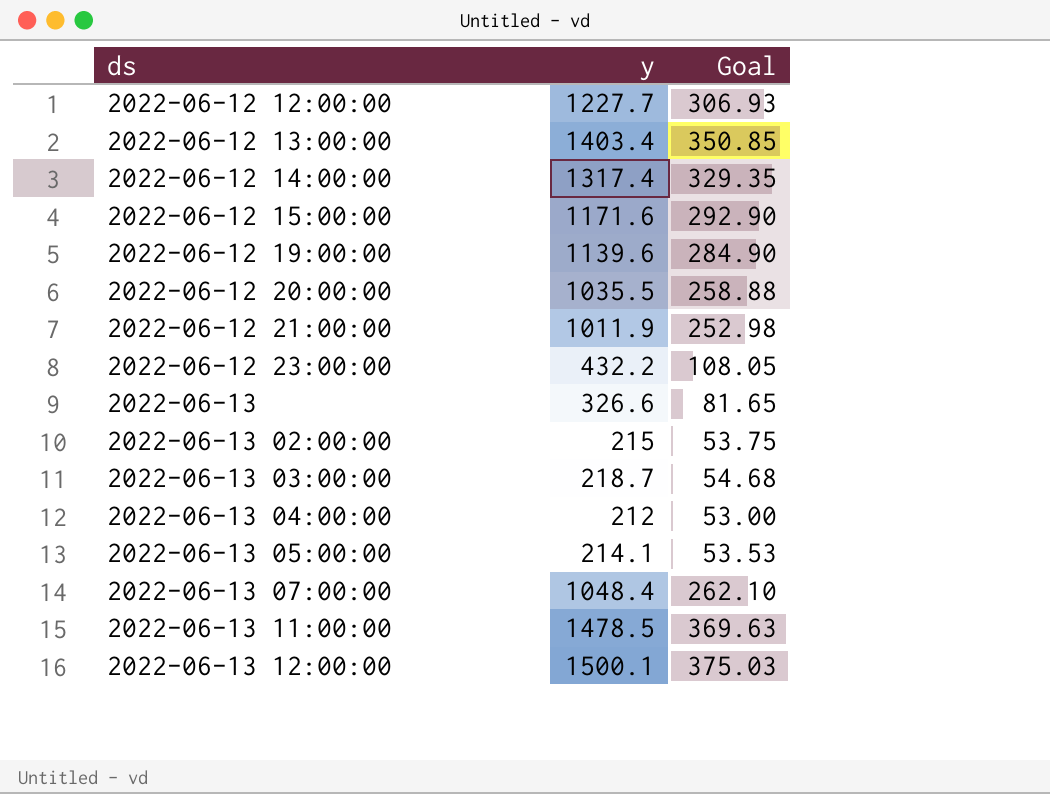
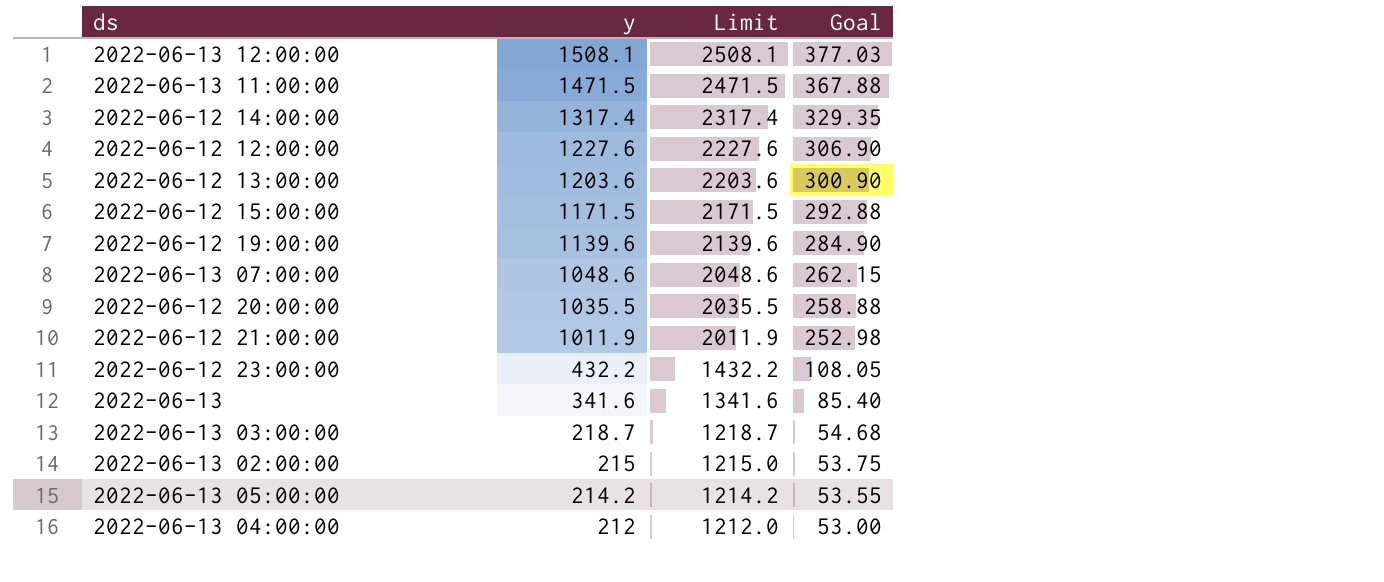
row order: ds ascending -> y descending
column Limit | formula: none -> [y] + 1000
2022-06-13 12:00:00 | y: 1500.1 -> 1508.1
2022-06-13 12:00:00 | Goal: 375.03 -> 377.03
2022-06-13 11:00:00 | y: 1478.5 -> 1471.5
2022-06-13 11:00:00 | Goal: 369.63 -> 367.88
2022-06-12 12:00:00 | y: 1227.7 -> 1227.6
2022-06-12 12:00:00 | Goal: 306.93 -> 306.90
2022-06-12 13:00:00 | y: 1403.4 -> 1203.6
2022-06-12 13:00:00 | Goal: 350.85 -> 300.90
2022-06-12 15:00:00 | y: 1171.6 -> 1171.5
2022-06-12 15:00:00 | Goal: 292.90 -> 292.88
2022-06-13 07:00:00 | y: 1048.4 -> 1048.6
2022-06-13 07:00:00 | Goal: 262.10 -> 262.15
2022-06-13 | y: 326.6 -> 341.6
2022-06-13 | Goal: 81.65 -> 85.40
2022-06-13 05:00:00 | y: 214.1 -> 214.2
2022-06-13 05:00:00 | Goal: 53.53 -> 53.55

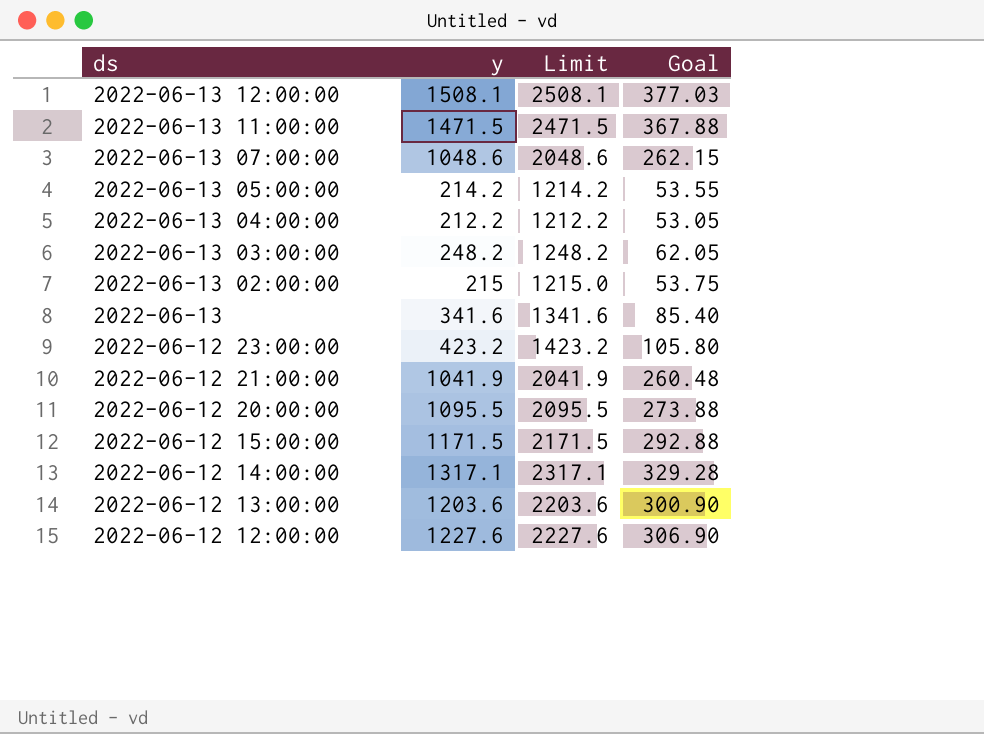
row order: y descending -> ds descending
row 2022-06-12 19:00:00: 1139.6 | 2139.6 | 284.90 -> none
2022-06-13 04:00:00 | y: 212 -> 212.2
2022-06-13 04:00:00 | Limit: 1212.0 -> 1212.2
2022-06-13 04:00:00 | Goal: 53.00 -> 53.05
2022-06-13 03:00:00 | y: 218.7 -> 248.2
2022-06-13 03:00:00 | Limit: 1218.7 -> 1248.2
2022-06-13 03:00:00 | Goal: 54.68 -> 62.05
2022-06-12 23:00:00 | y: 432.2 -> 423.2
2022-06-12 23:00:00 | Limit: 1432.2 -> 1423.2
2022-06-12 23:00:00 | Goal: 108.05 -> 105.80
2022-06-12 21:00:00 | y: 1011.9 -> 1041.9
2022-06-12 21:00:00 | Limit: 2011.9 -> 2041.9
2022-06-12 21:00:00 | Goal: 252.98 -> 260.48
2022-06-12 20:00:00 | y: 1035.5 -> 1095.5
2022-06-12 20:00:00 | Limit: 2035.5 -> 2095.5
2022-06-12 20:00:00 | Goal: 258.88 -> 273.88
2022-06-12 14:00:00 | y: 1317.4 -> 1317.1
2022-06-12 14:00:00 | Limit: 2317.4 -> 2317.1
2022-06-12 14:00:00 | Goal: 329.35 -> 329.28

